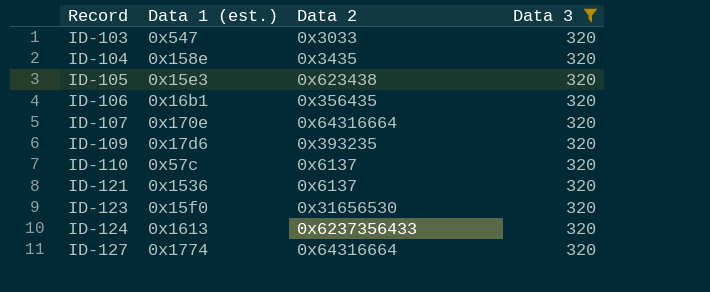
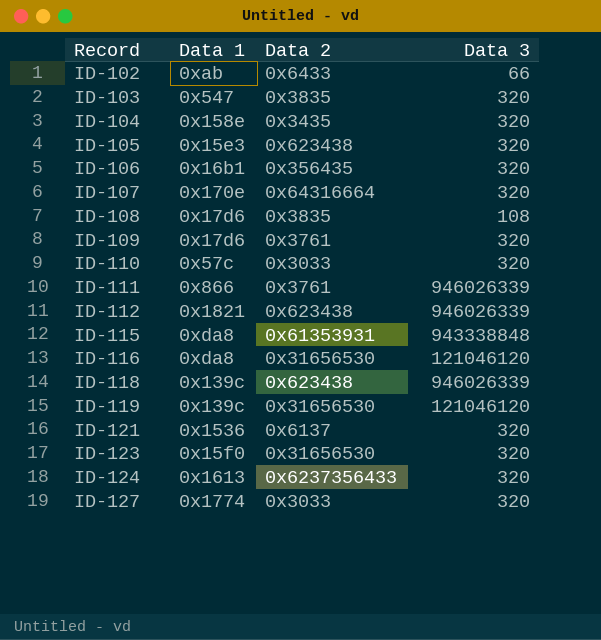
filter: Data 3 = 320 -> none
column name: Data 1 (est.) -> Data 1
ID-103 | Data 2: 0x3033 -> 0x3835
ID-109 | Data 2: 0x393235 -> 0x3761
ID-110 | Data 2: 0x6137 -> 0x3033
ID-127 | Data 2: 0x64316664 -> 0x3033

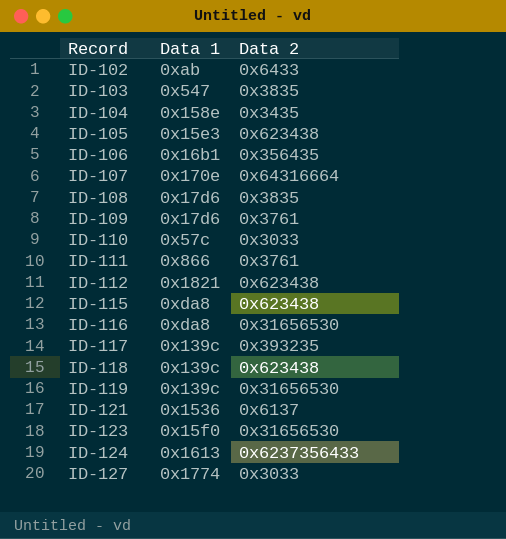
column Data 3 | position: 4 -> none
ID-115 | Data 2: 0x61353931 -> 0x623438
row ID-117: none -> 0x139c | 0x393235

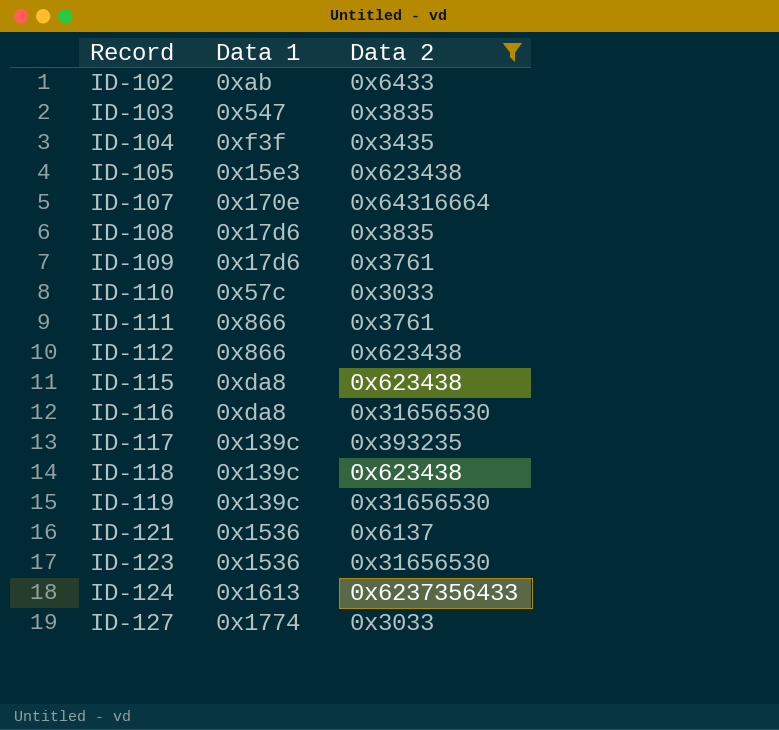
filter: none -> Data 2 != 0x356435
ID-104 | Data 1: 0x158e -> 0xf3f
ID-112 | Data 1: 0x1821 -> 0x866
ID-123 | Data 1: 0x15f0 -> 0x1536

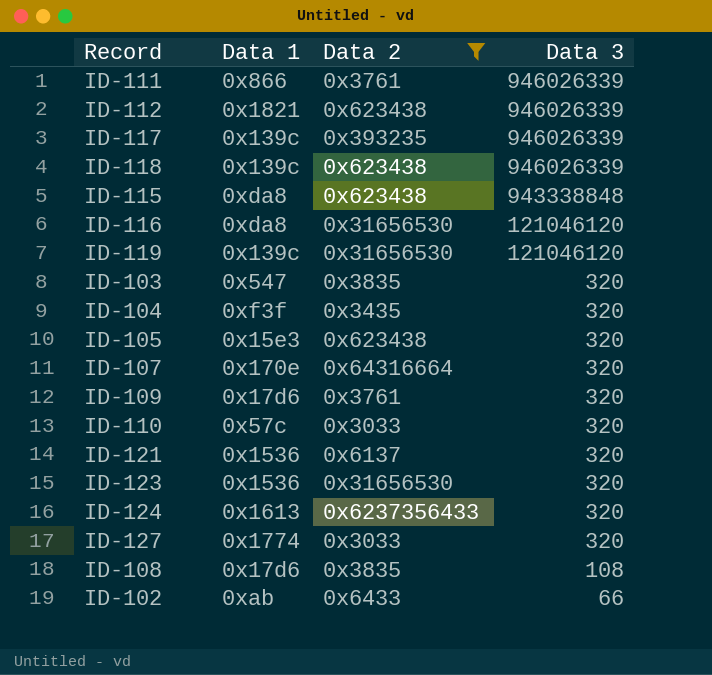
row order: Record ascending -> Data 3 descending
column Data 3 | position: none -> 4
ID-112 | Data 1: 0x866 -> 0x1821

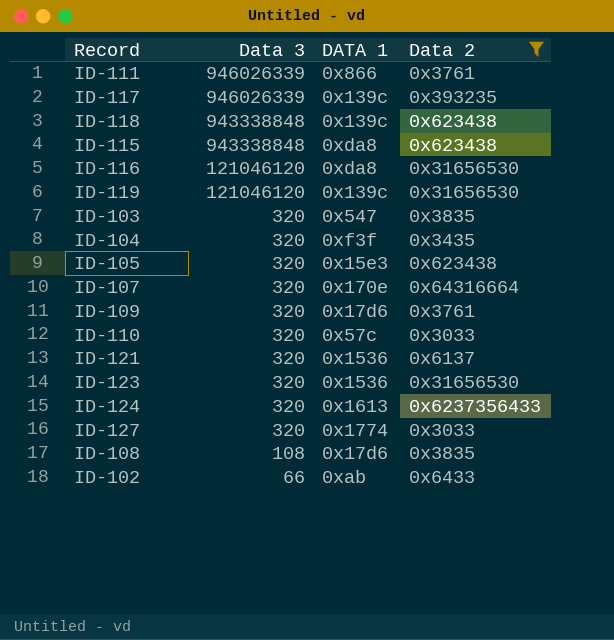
column Data 3 | position: 4 -> 2
column name: Data 1 -> DATA 1
row ID-112: 0x1821 | 0x623438 | 946026339 -> none
ID-118 | Data 3: 946026339 -> 943338848

